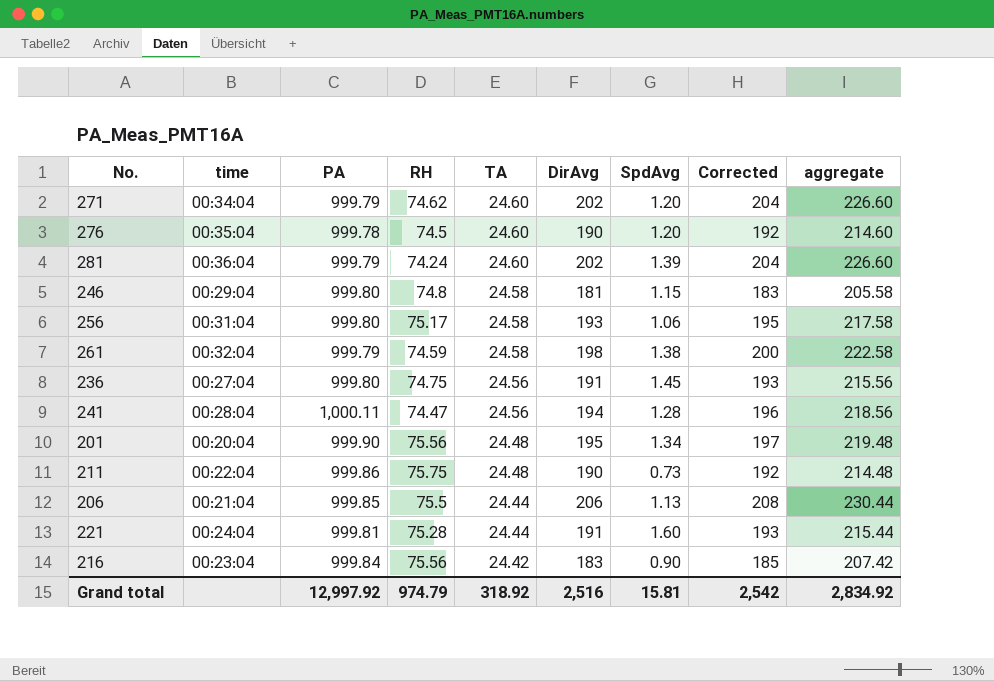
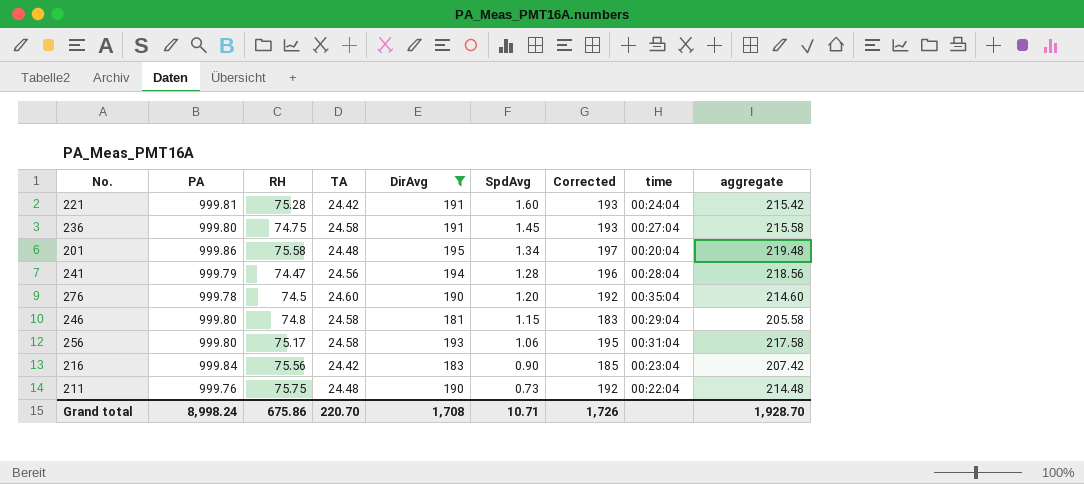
filter: none -> DirAvg <= 195
row order: TA descending -> SpdAvg descending
column time | position: 2 -> 8
221 | TA: 24.44 -> 24.42
221 | aggregate: 215.44 -> 215.42
236 | TA: 24.56 -> 24.58
236 | aggregate: 215.56 -> 215.58
201 | PA: 999.90 -> 999.86
201 | RH: 75.56 -> 75.58
241 | PA: 1,000.11 -> 999.79
211 | PA: 999.86 -> 999.76
Grand total | PA: 12,997.92 -> 8,998.24
Grand total | RH: 974.79 -> 675.86
Grand total | TA: 318.92 -> 220.70
Grand total | DirAvg: 2,516 -> 1,708
Grand total | SpdAvg: 15.81 -> 10.71
Grand total | Corrected: 2,542 -> 1,726
Grand total | aggregate: 2,834.92 -> 1,928.70

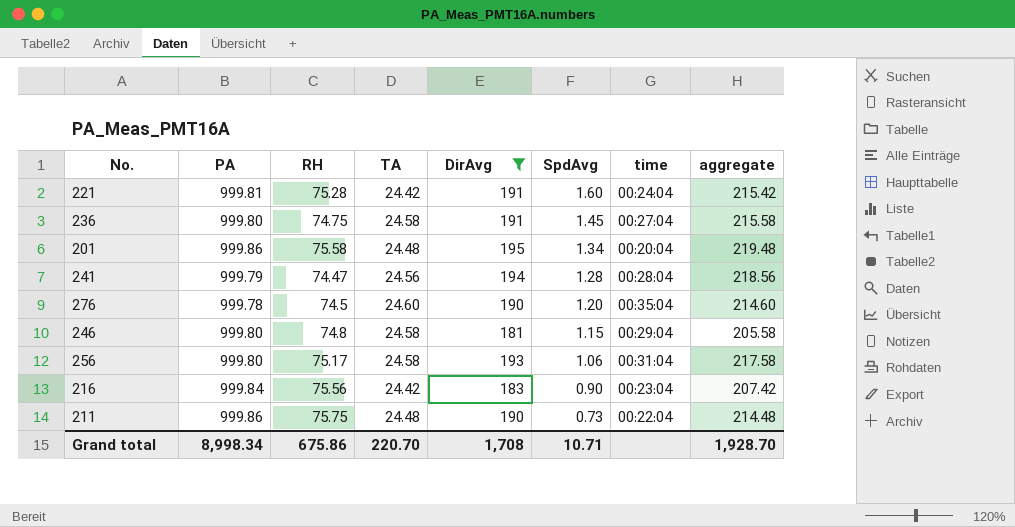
column Corrected | formula: [DirAvg] + 2 -> none
211 | PA: 999.76 -> 999.86
Grand total | PA: 8,998.24 -> 8,998.34

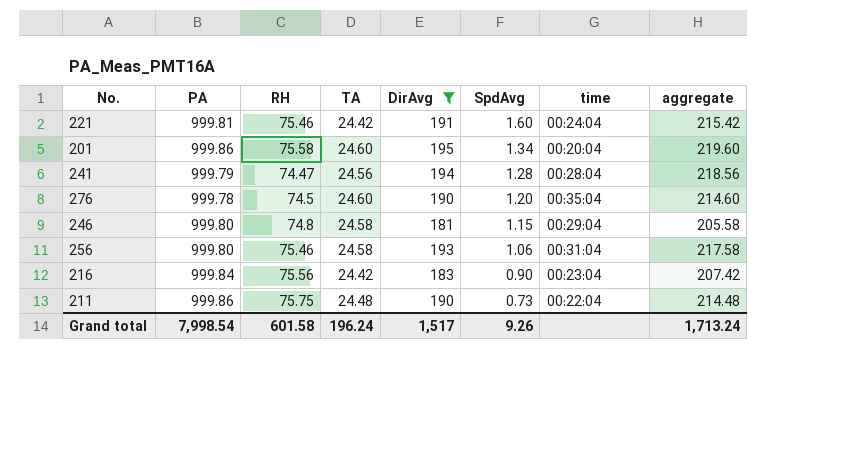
row 236: 999.80 | 74.75 | 24.58 | 191 | 1.45 | 00:27:04 | 215.58 -> none
221 | RH: 75.28 -> 75.46
201 | TA: 24.48 -> 24.60
201 | aggregate: 219.48 -> 219.60
256 | RH: 75.17 -> 75.46
Grand total | PA: 8,998.34 -> 7,998.54
Grand total | RH: 675.86 -> 601.58
Grand total | TA: 220.70 -> 196.24
Grand total | DirAvg: 1,708 -> 1,517
Grand total | SpdAvg: 10.71 -> 9.26
Grand total | aggregate: 1,928.70 -> 1,713.24

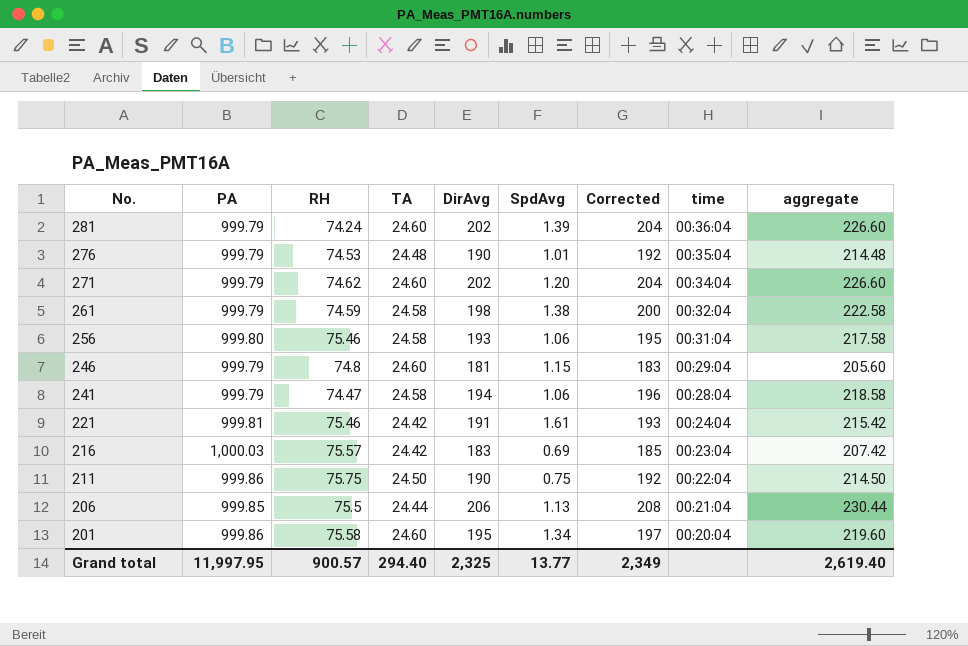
filter: DirAvg <= 195 -> none
row order: SpdAvg descending -> No. descending
column Corrected | formula: none -> [DirAvg] + 2
276 | PA: 999.78 -> 999.79
276 | RH: 74.5 -> 74.53
276 | TA: 24.60 -> 24.48
276 | SpdAvg: 1.20 -> 1.01
276 | aggregate: 214.60 -> 214.48
246 | PA: 999.80 -> 999.79
246 | TA: 24.58 -> 24.60
246 | aggregate: 205.58 -> 205.60
241 | TA: 24.56 -> 24.58
241 | SpdAvg: 1.28 -> 1.06
241 | aggregate: 218.56 -> 218.58
221 | SpdAvg: 1.60 -> 1.61
216 | PA: 999.84 -> 1,000.03
216 | RH: 75.56 -> 75.57
216 | SpdAvg: 0.90 -> 0.69
211 | TA: 24.48 -> 24.50
211 | SpdAvg: 0.73 -> 0.75
211 | aggregate: 214.48 -> 214.50
Grand total | PA: 7,998.54 -> 11,997.95
Grand total | RH: 601.58 -> 900.57
Grand total | TA: 196.24 -> 294.40
Grand total | DirAvg: 1,517 -> 2,325
Grand total | SpdAvg: 9.26 -> 13.77
Grand total | aggregate: 1,713.24 -> 2,619.40

